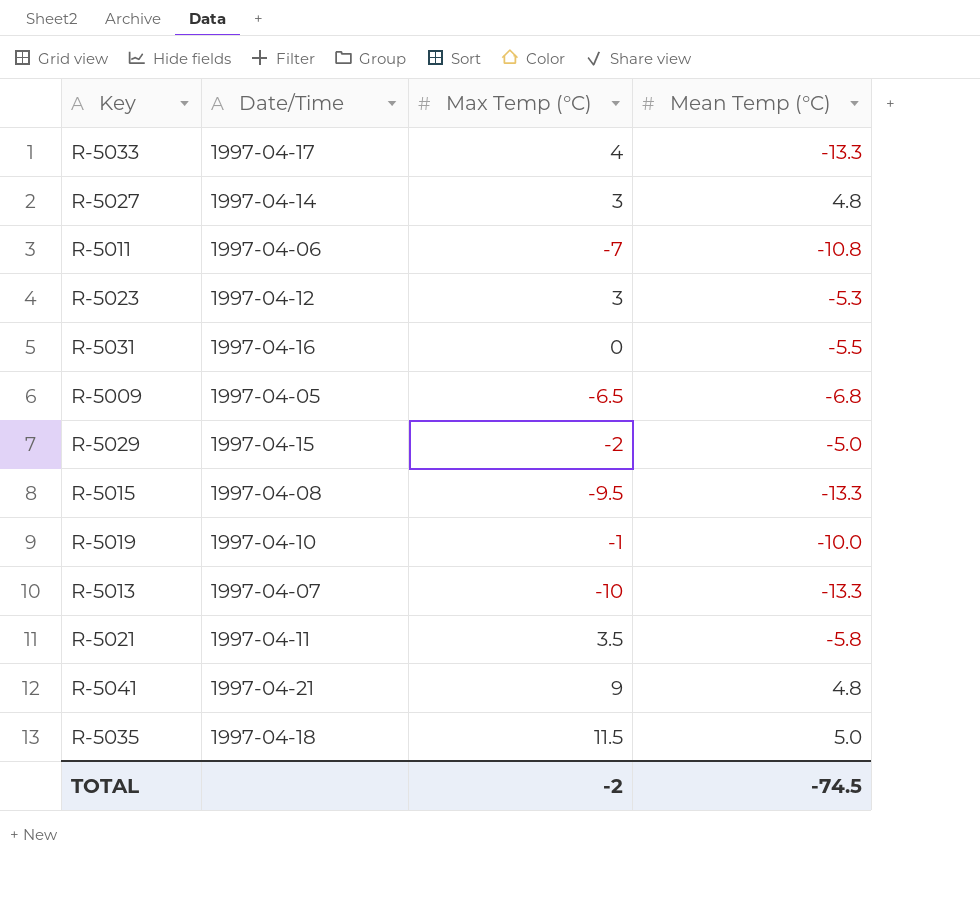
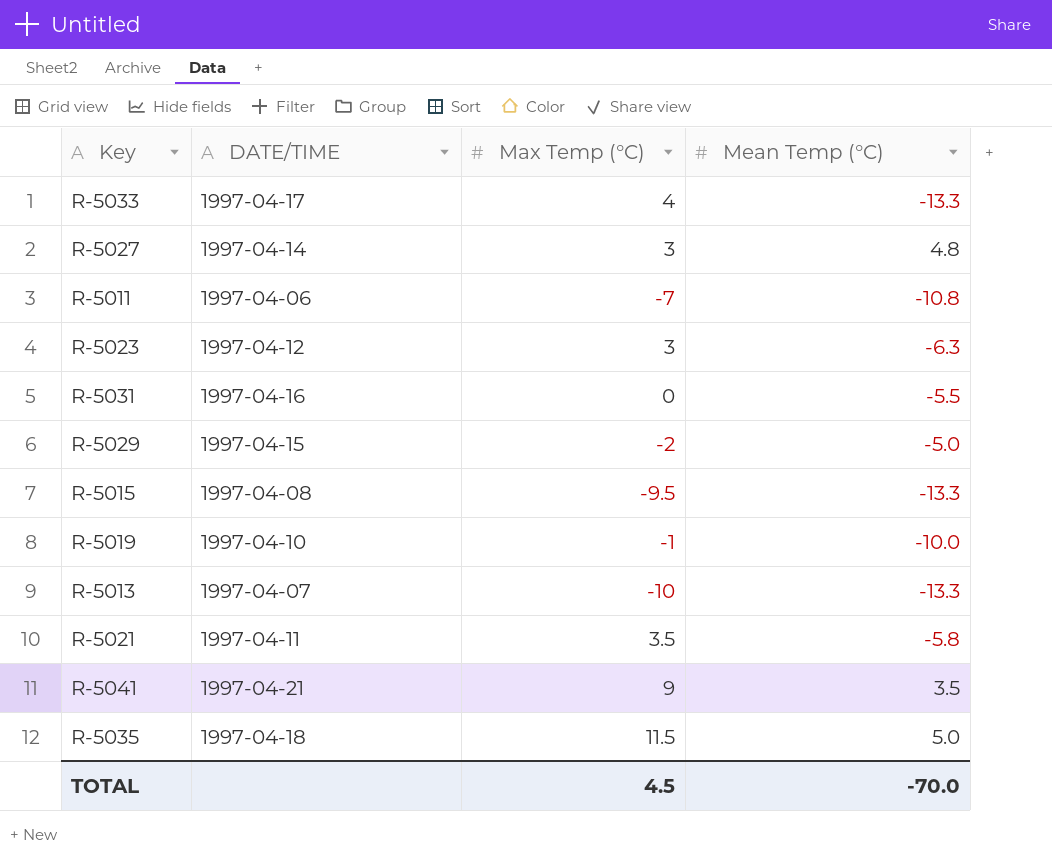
column name: Date/Time -> DATE/TIME
row R-5009: 1997-04-05 | -6.5 | -6.8 -> none
R-5023 | Mean Temp (°C): -5.3 -> -6.3
R-5041 | Mean Temp (°C): 4.8 -> 3.5
TOTAL | Max Temp (°C): -2 -> 4.5
TOTAL | Mean Temp (°C): -74.5 -> -70.0

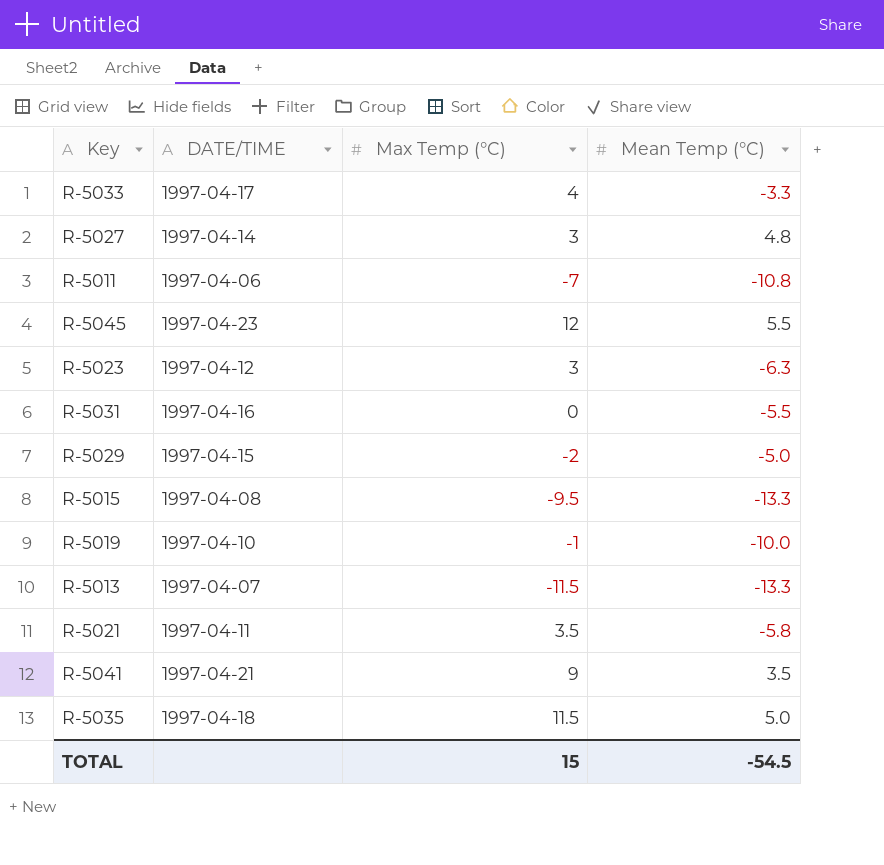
R-5033 | Mean Temp (°C): -13.3 -> -3.3
row R-5045: none -> 1997-04-23 | 12 | 5.5
R-5013 | Max Temp (°C): -10 -> -11.5
TOTAL | Max Temp (°C): 4.5 -> 15
TOTAL | Mean Temp (°C): -70.0 -> -54.5

